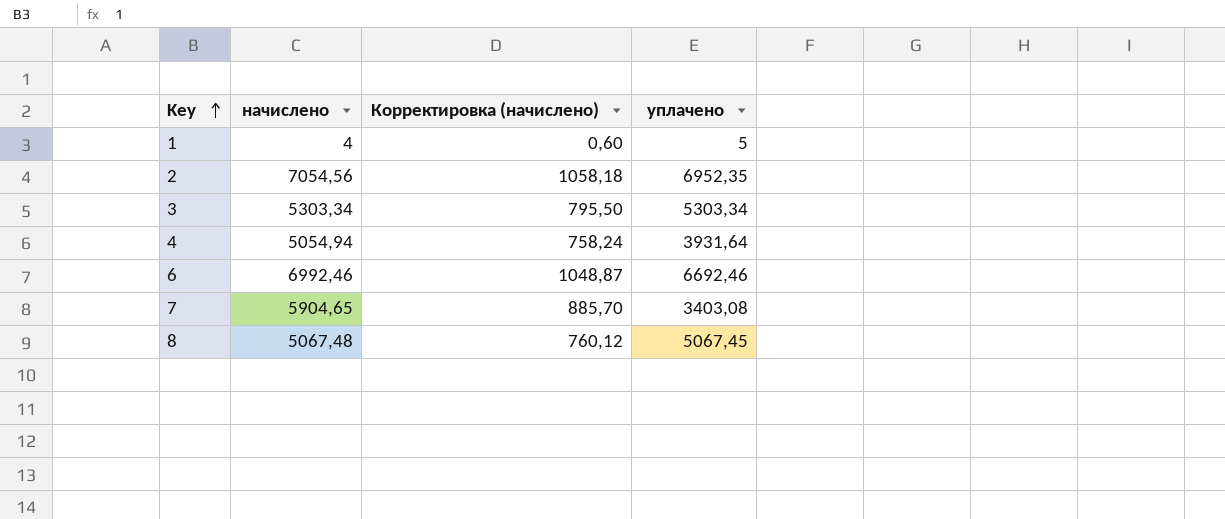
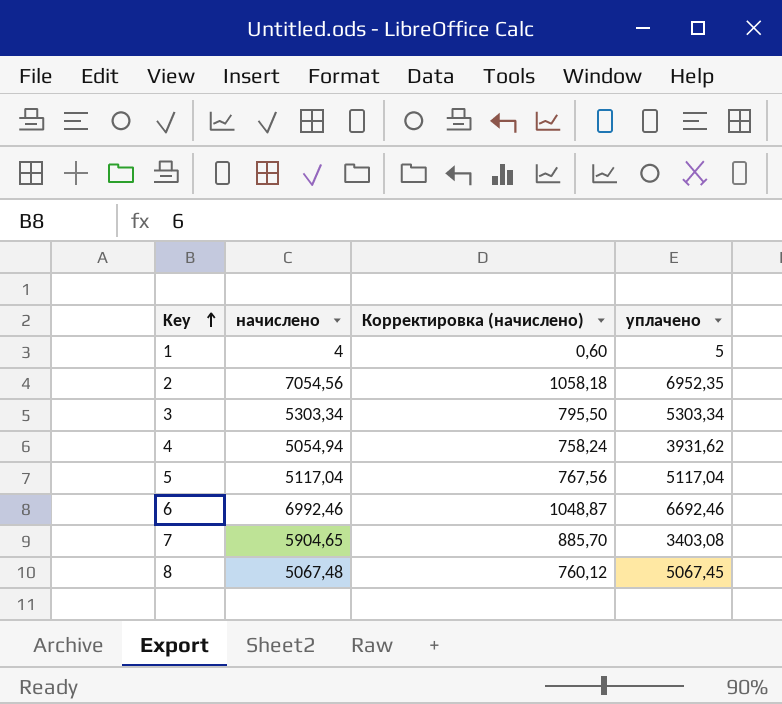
4 | уплачено: 3931,64 -> 3931,62
row 5: none -> 5117,04 | 767,56 | 5117,04

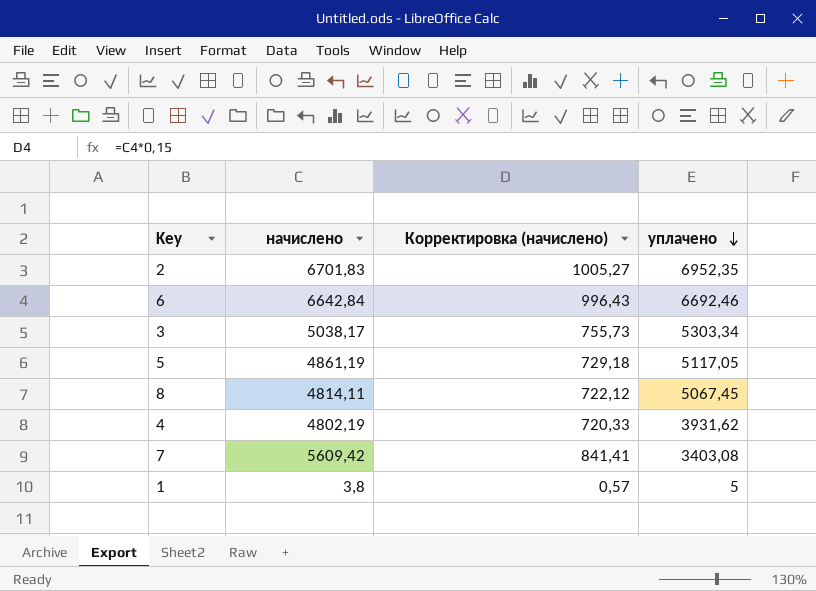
row order: Key ascending -> уплачено descending
2 | начислено: 7054,56 -> 6701,83
2 | Корректировка (начислено): 1058,18 -> 1005,27
6 | начислено: 6992,46 -> 6642,84
6 | Корректировка (начислено): 1048,87 -> 996,43
3 | начислено: 5303,34 -> 5038,17
3 | Корректировка (начислено): 795,50 -> 755,73
5 | начислено: 5117,04 -> 4861,19
5 | Корректировка (начислено): 767,56 -> 729,18
5 | уплачено: 5117,04 -> 5117,05
8 | начислено: 5067,48 -> 4814,11
8 | Корректировка (начислено): 760,12 -> 722,12
4 | начислено: 5054,94 -> 4802,19
4 | Корректировка (начислено): 758,24 -> 720,33
7 | начислено: 5904,65 -> 5609,42
7 | Корректировка (начислено): 885,70 -> 841,41
1 | начислено: 4 -> 3,8
1 | Корректировка (начислено): 0,60 -> 0,57

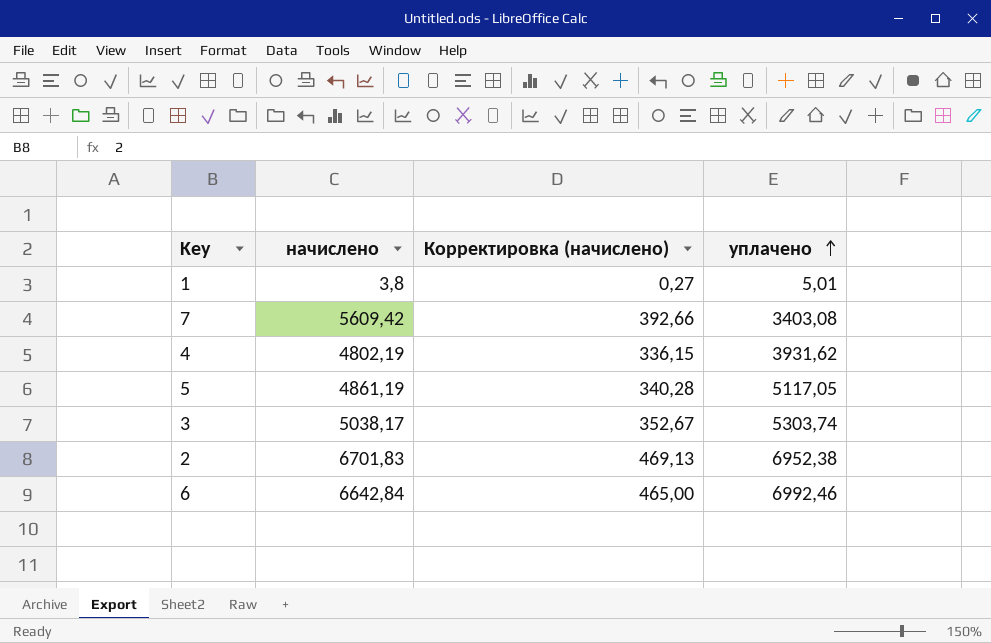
row order: уплачено descending -> уплачено ascending
column Корректировка (начислено) | formula: [начислено] * 0,15 -> [начислено] * 0,07
row 8: 4814,11 | 722,12 | 5067,45 -> none
1 | уплачено: 5 -> 5,01
3 | уплачено: 5303,34 -> 5303,74
2 | уплачено: 6952,35 -> 6952,38
6 | уплачено: 6692,46 -> 6992,46

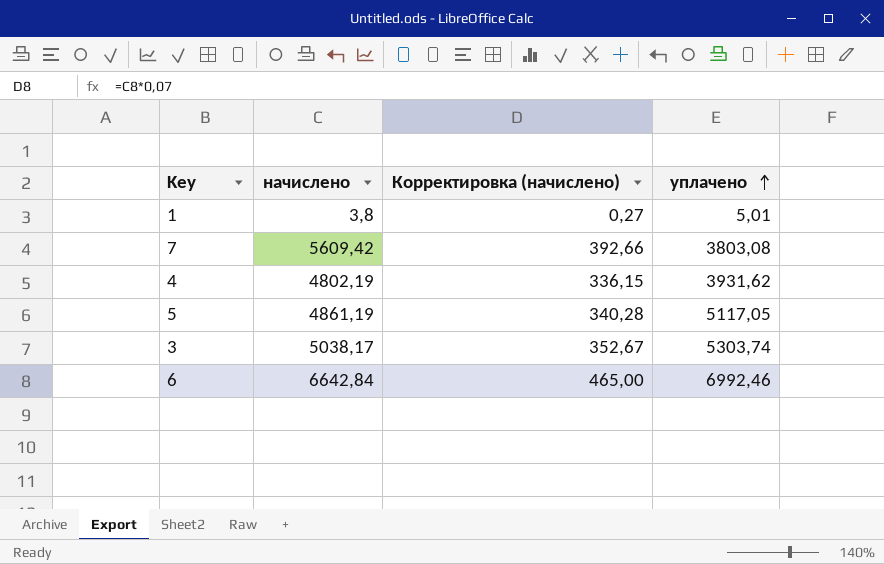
row 2: 6701,83 | 469,13 | 6952,38 -> none
7 | уплачено: 3403,08 -> 3803,08

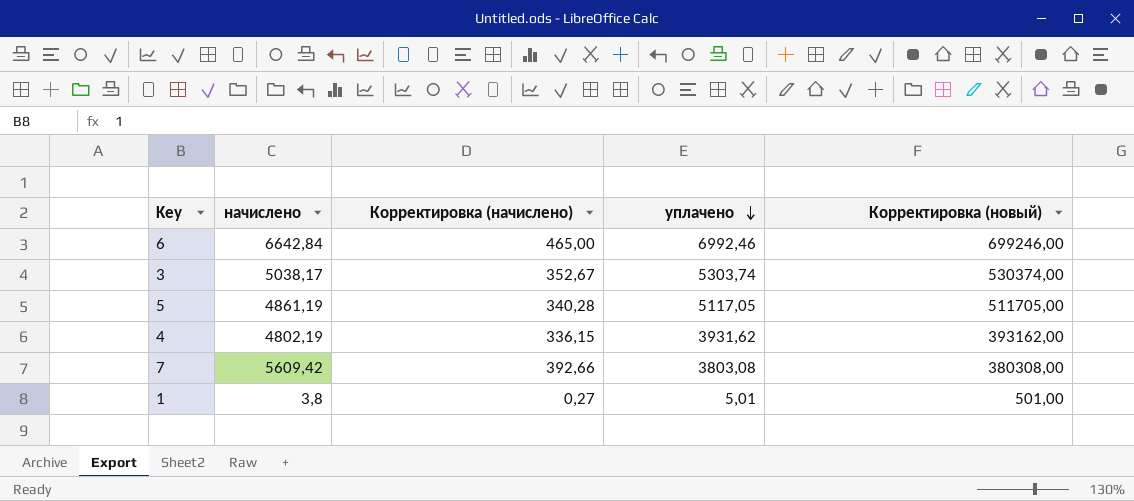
row order: уплачено ascending -> уплачено descending
column Корректировка (новый) | formula: none -> [уплачено] * 100

